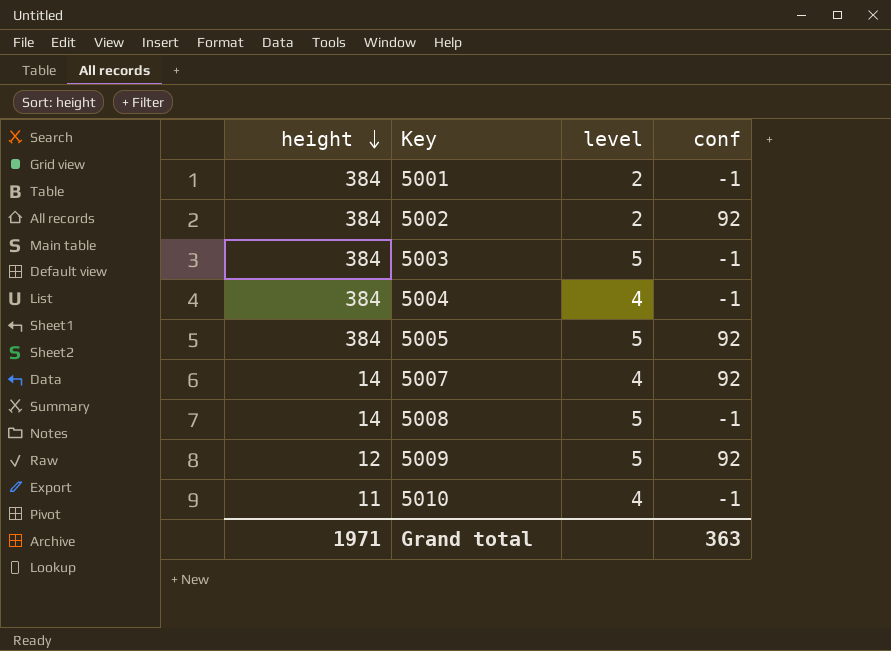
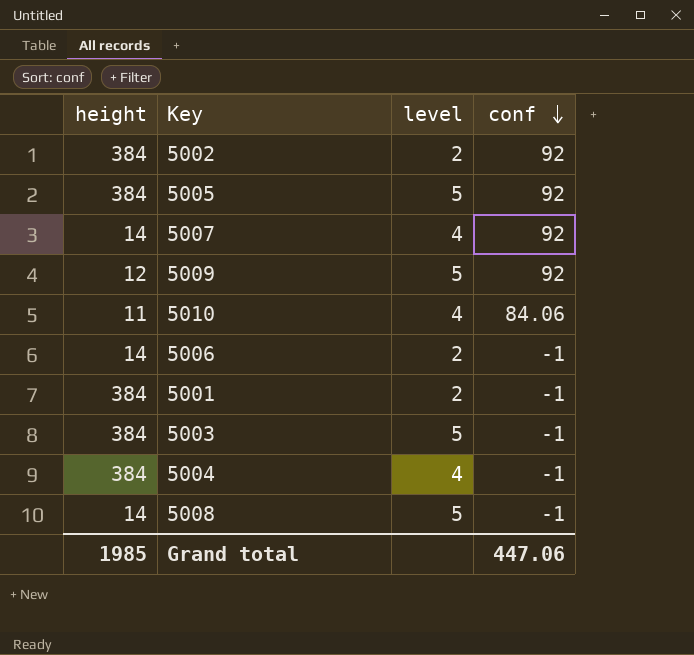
row order: height descending -> conf descending
5010 | conf: -1 -> 84.06
row 5006: none -> 14 | 2 | -1
Grand total | height: 1971 -> 1985
Grand total | conf: 363 -> 447.06

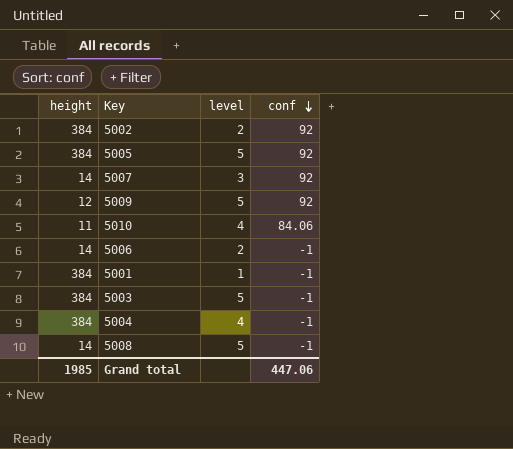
5007 | level: 4 -> 3
5001 | level: 2 -> 1

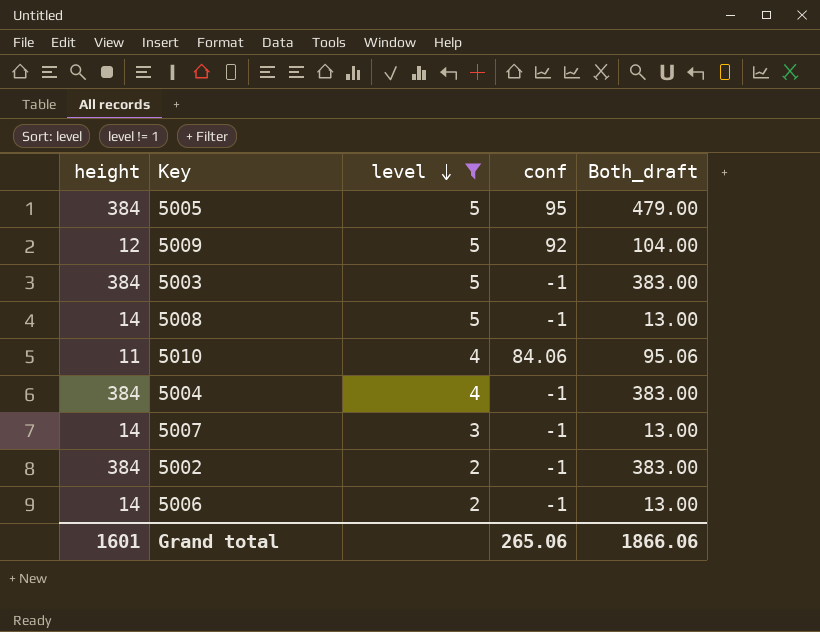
filter: none -> level != 1
row order: conf descending -> level descending
column Both_draft | formula: none -> [height] + [conf]
5005 | conf: 92 -> 95
5007 | conf: 92 -> -1
5002 | conf: 92 -> -1
Grand total | height: 1985 -> 1601
Grand total | conf: 447.06 -> 265.06

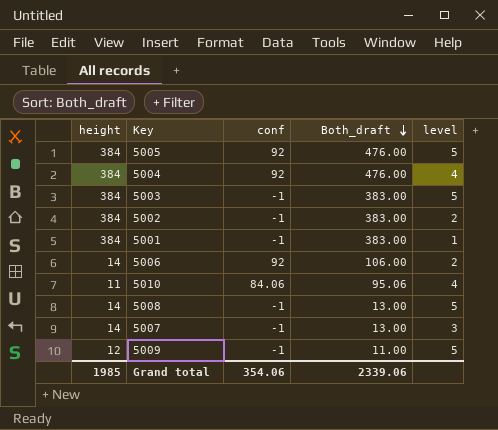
filter: level != 1 -> none
row order: level descending -> Both_draft descending
column level | position: 3 -> 5
5005 | conf: 95 -> 92
5005 | Both_draft: 479.00 -> 476.00
5004 | conf: -1 -> 92
5004 | Both_draft: 383.00 -> 476.00
5006 | conf: -1 -> 92
5006 | Both_draft: 13.00 -> 106.00
5009 | conf: 92 -> -1
5009 | Both_draft: 104.00 -> 11.00
Grand total | height: 1601 -> 1985
Grand total | conf: 265.06 -> 354.06
Grand total | Both_draft: 1866.06 -> 2339.06

